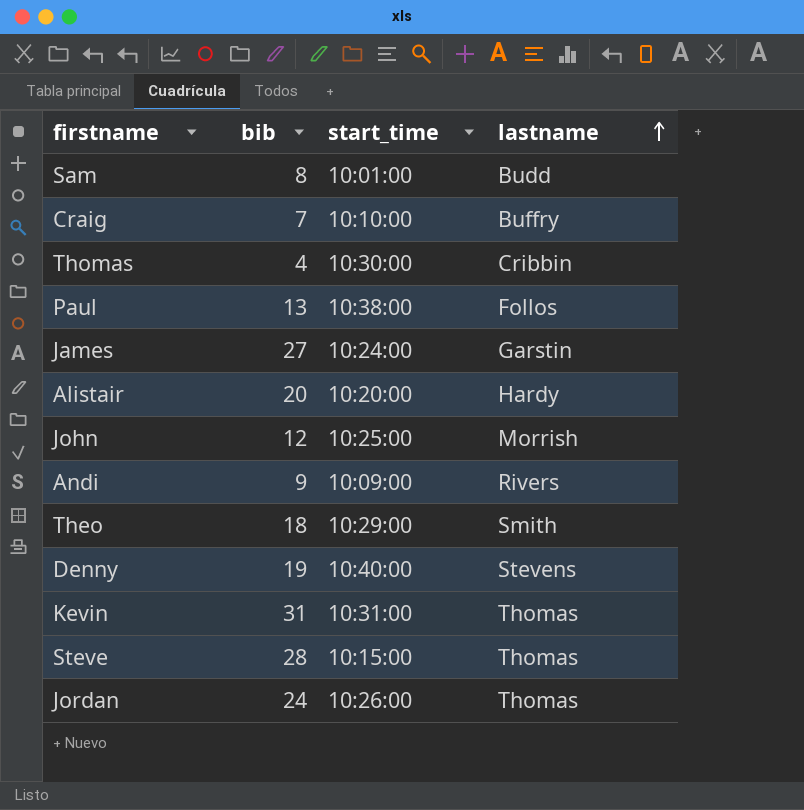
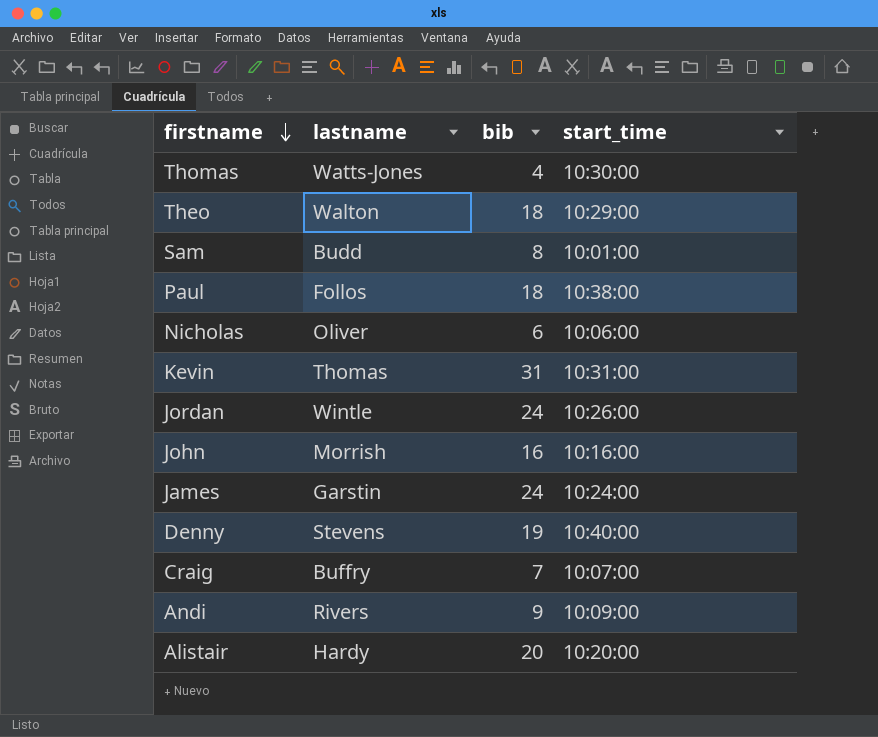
row order: lastname ascending -> firstname descending
column lastname | position: 4 -> 2
row Steve: 28 | 10:15:00 | Thomas -> none
Thomas | lastname: Cribbin -> Watts-Jones
Theo | lastname: Smith -> Walton
Paul | bib: 13 -> 18
row Nicholas: none -> Oliver | 6 | 10:06:00
Jordan | lastname: Thomas -> Wintle
John | bib: 12 -> 16
John | start_time: 10:25:00 -> 10:16:00
James | bib: 27 -> 24
Craig | start_time: 10:10:00 -> 10:07:00

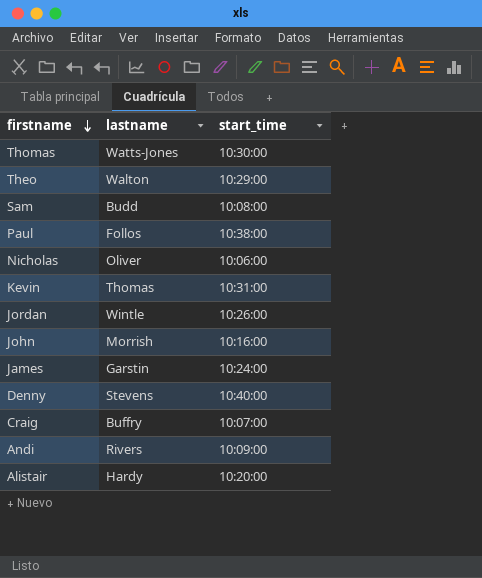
column bib | position: 3 -> none
Sam | start_time: 10:01:00 -> 10:08:00

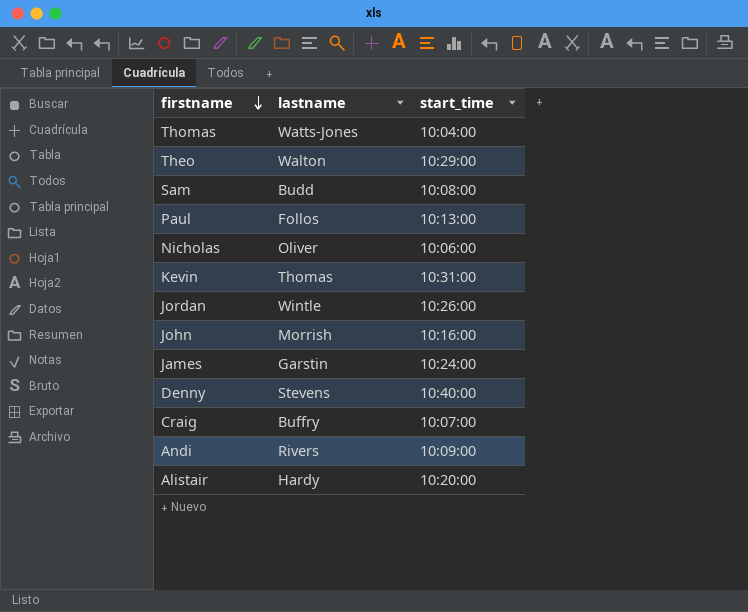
Thomas | start_time: 10:30:00 -> 10:04:00
Paul | start_time: 10:38:00 -> 10:13:00

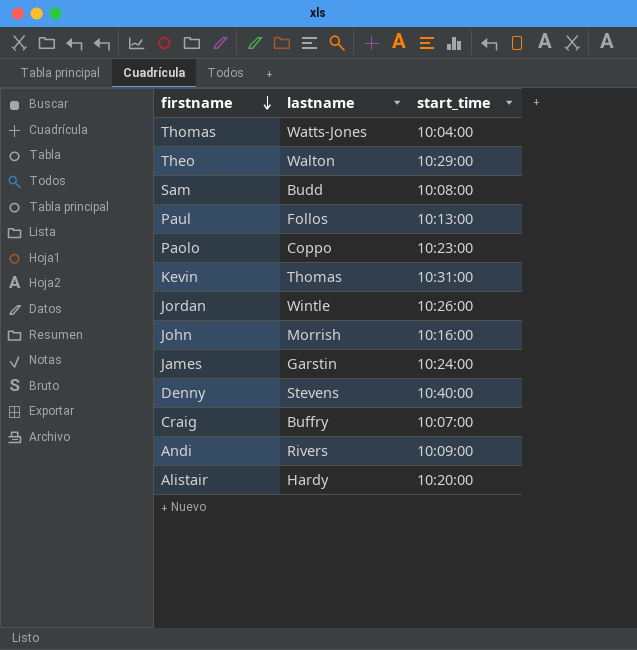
row Nicholas: Oliver | 10:06:00 -> none
row Paolo: none -> Coppo | 10:23:00

